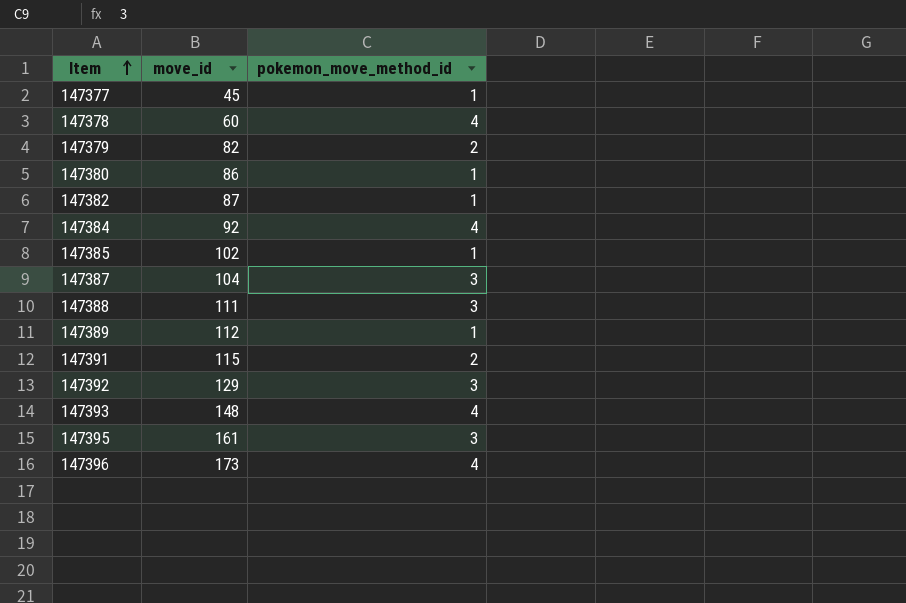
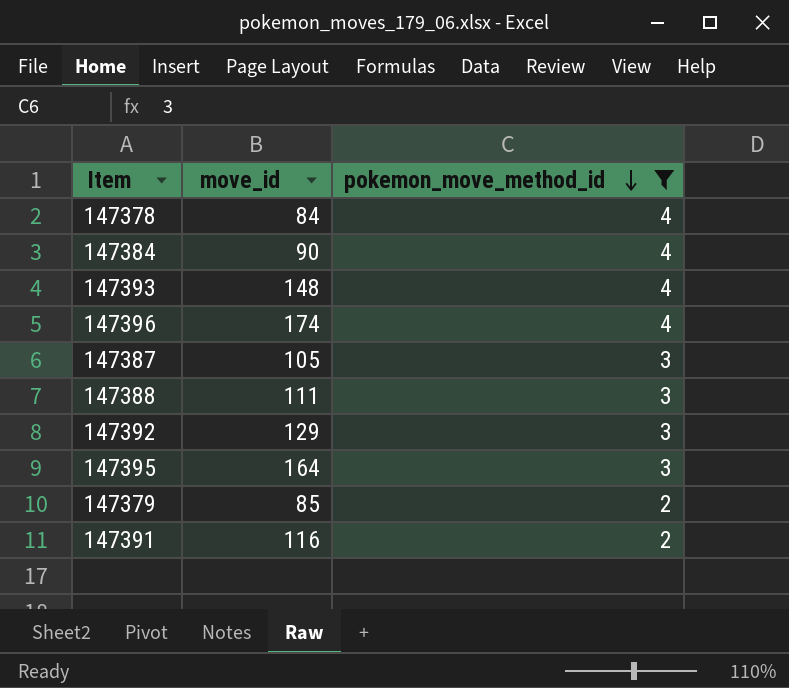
filter: none -> pokemon_move_method_id != 1
row order: Item ascending -> pokemon_move_method_id descending
147378 | move_id: 60 -> 84
147384 | move_id: 92 -> 90
147396 | move_id: 173 -> 174
147387 | move_id: 104 -> 105
147395 | move_id: 161 -> 164
147379 | move_id: 82 -> 85
147391 | move_id: 115 -> 116

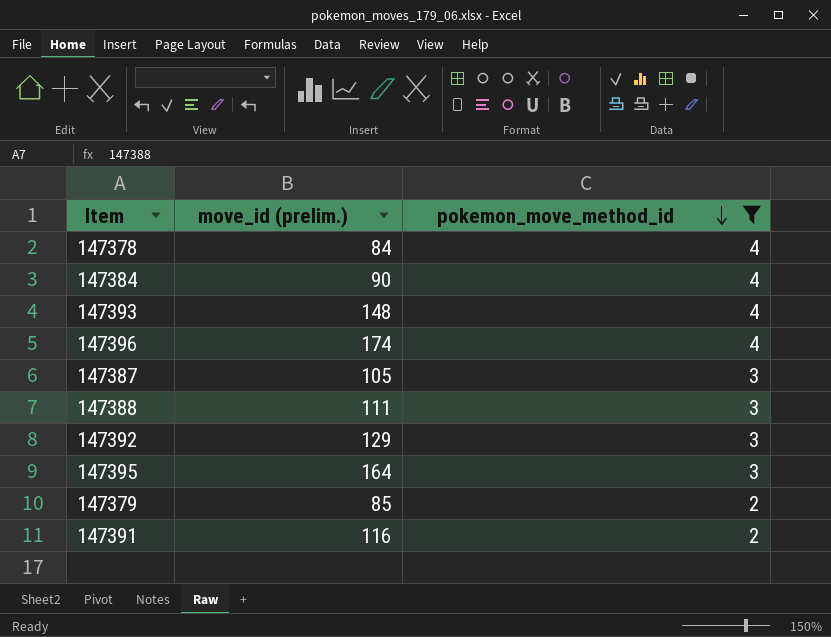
column name: move_id -> move_id (prelim.)

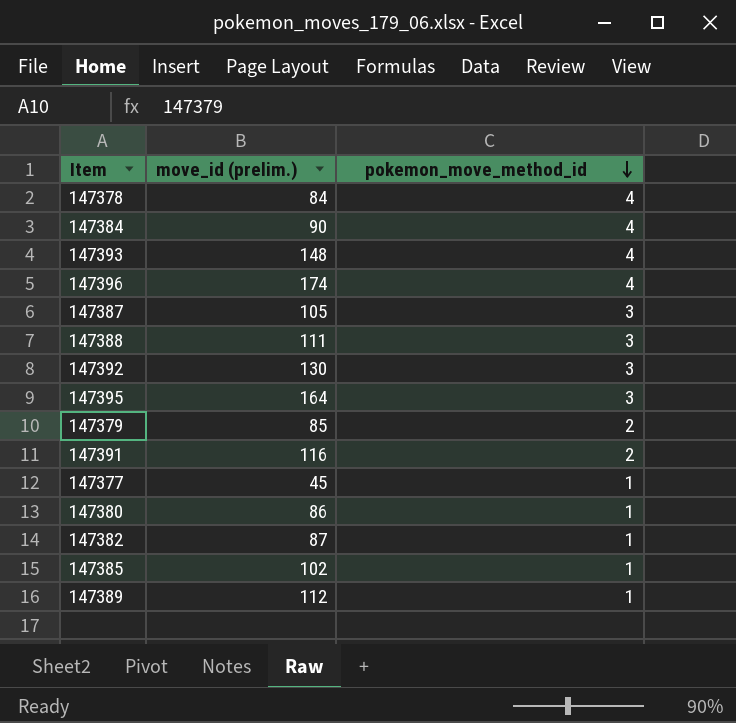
filter: pokemon_move_method_id != 1 -> none
147392 | move_id (prelim.): 129 -> 130

